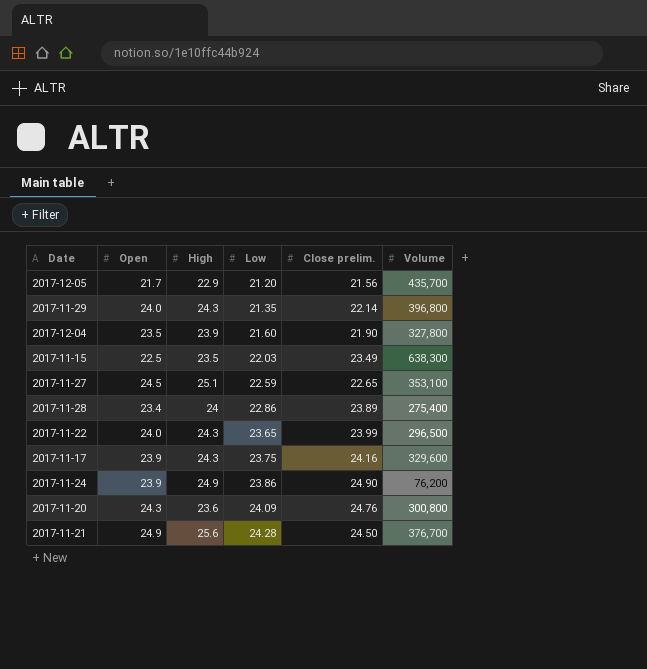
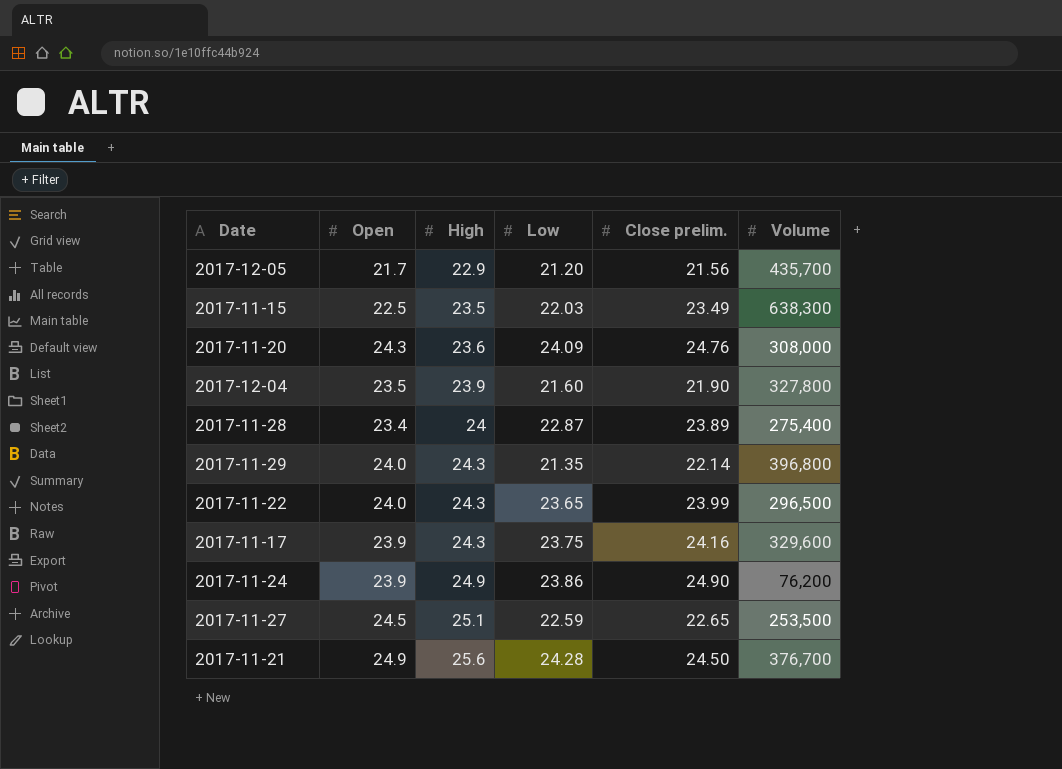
row order: Low ascending -> High ascending
2017-11-20 | Volume: 300,800 -> 308,000
2017-11-28 | Low: 22.86 -> 22.87
2017-11-27 | Volume: 353,100 -> 253,500

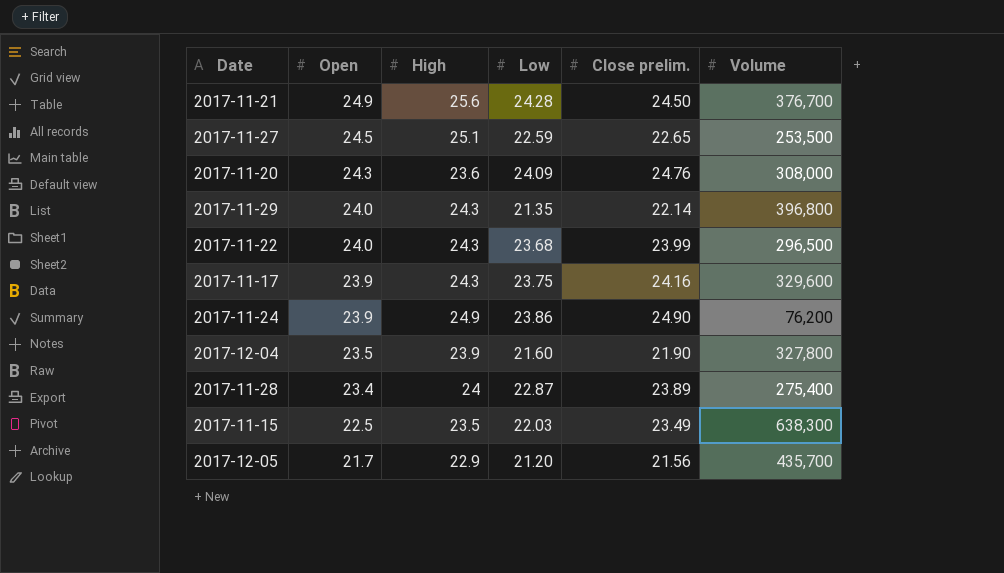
row order: High ascending -> Open descending
2017-11-22 | Low: 23.65 -> 23.68

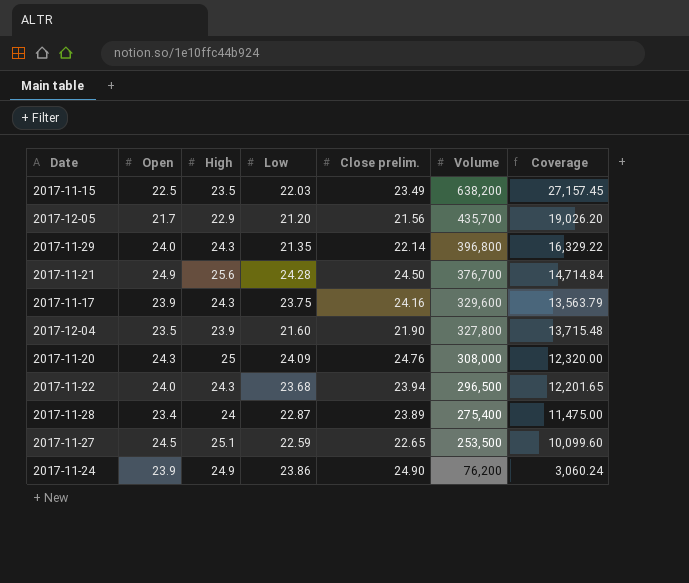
row order: Open descending -> Volume descending
column Coverage | formula: none -> [Volume] / [High]
2017-11-15 | Volume: 638,300 -> 638,200
2017-11-20 | High: 23.6 -> 25
2017-11-22 | Close prelim.: 23.99 -> 23.94

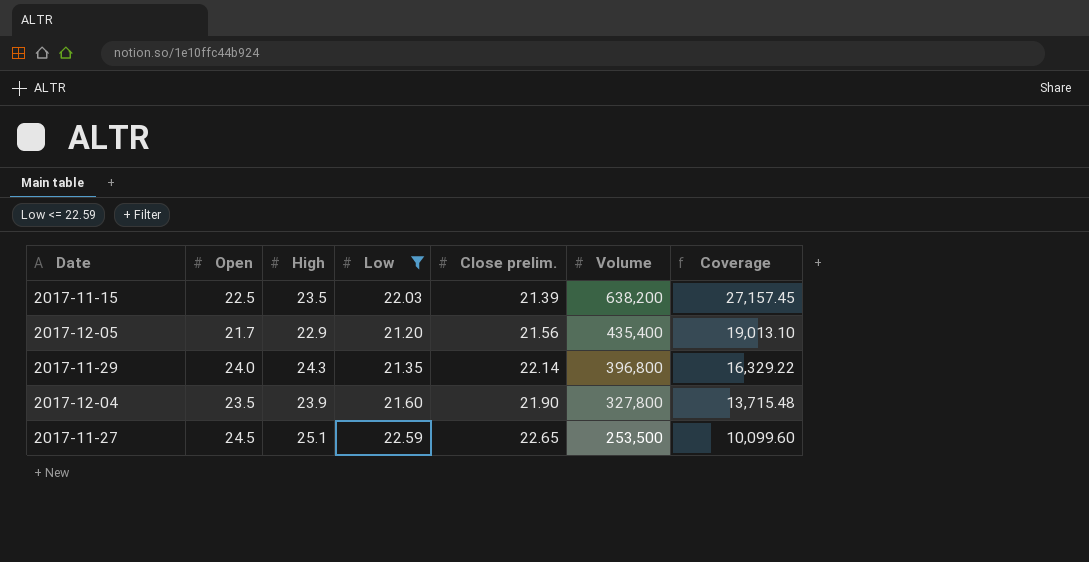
filter: none -> Low <= 22.59
2017-11-15 | Close prelim.: 23.49 -> 21.39
2017-12-05 | Volume: 435,700 -> 435,400
2017-12-05 | Coverage: 19,026.20 -> 19,013.10

